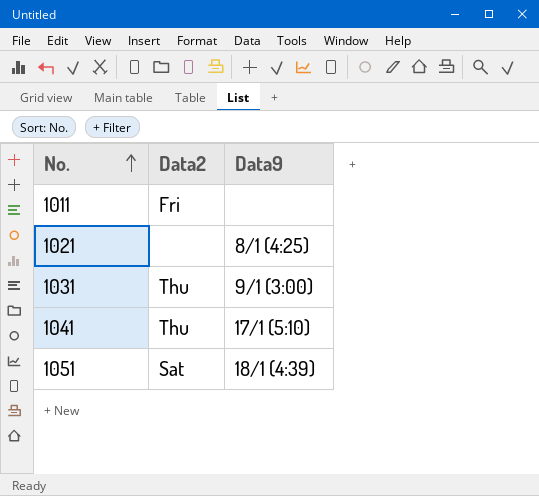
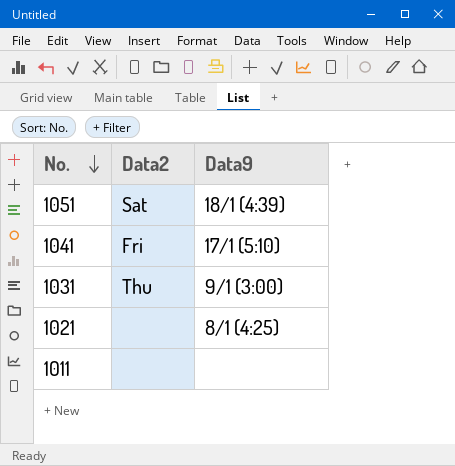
row order: No. ascending -> No. descending
1041 | Data2: Thu -> Fri
1011 | Data2: Fri -> none

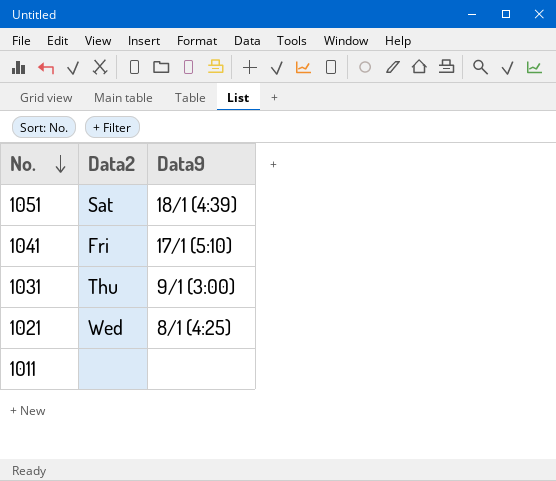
1021 | Data2: none -> Wed

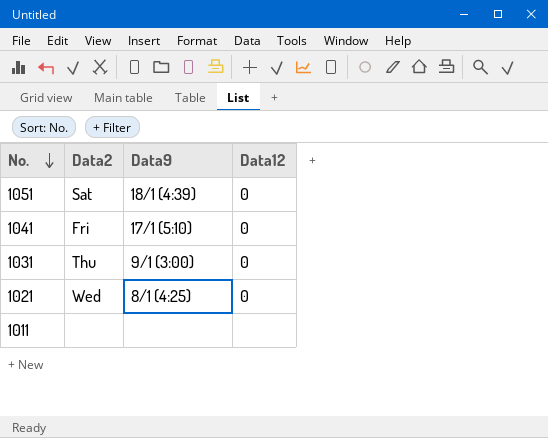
column Data12 | position: none -> 4

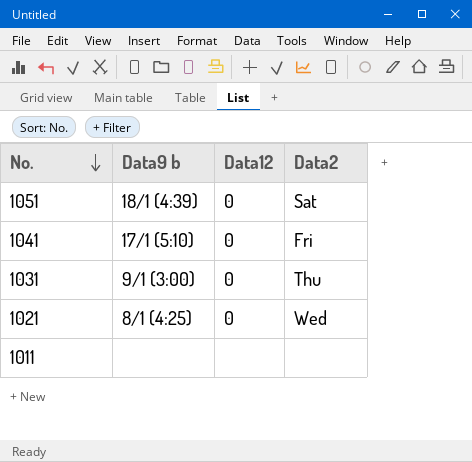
column name: Data9 -> Data9 b
column Data2 | position: 2 -> 4

